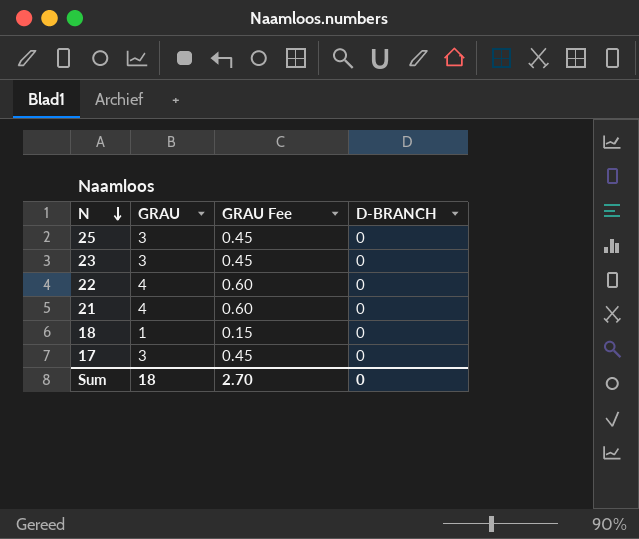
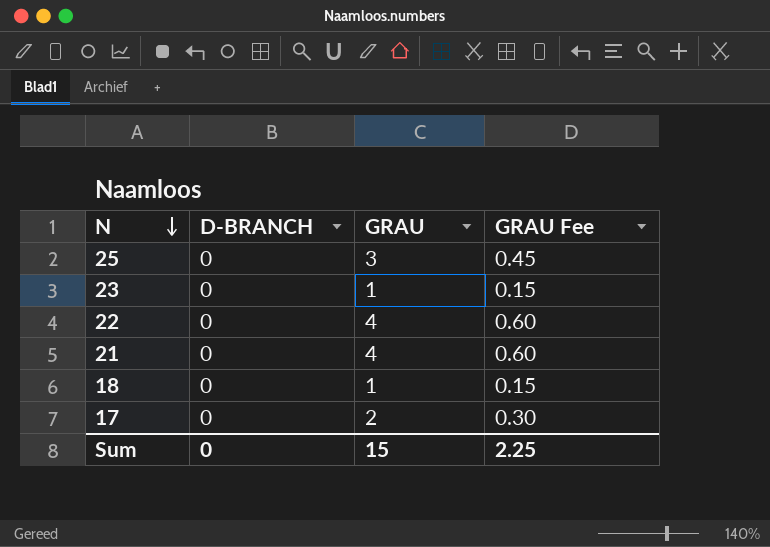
column D-BRANCH | position: 4 -> 2
23 | GRAU: 3 -> 1
23 | GRAU Fee: 0.45 -> 0.15
17 | GRAU: 3 -> 2
17 | GRAU Fee: 0.45 -> 0.30
Sum | GRAU: 18 -> 15
Sum | GRAU Fee: 2.70 -> 2.25

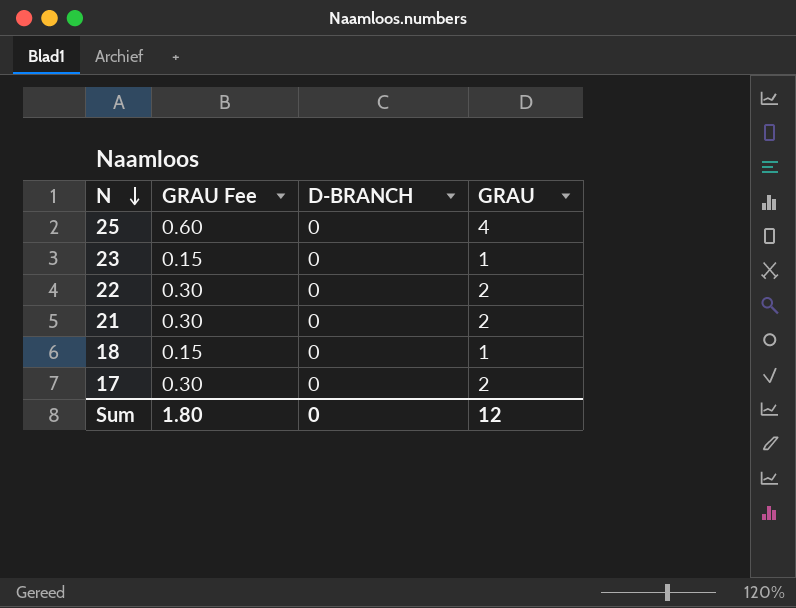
column GRAU Fee | position: 4 -> 2
25 | GRAU Fee: 0.45 -> 0.60
25 | GRAU: 3 -> 4
22 | GRAU Fee: 0.60 -> 0.30
22 | GRAU: 4 -> 2
21 | GRAU Fee: 0.60 -> 0.30
21 | GRAU: 4 -> 2
Sum | GRAU Fee: 2.25 -> 1.80
Sum | GRAU: 15 -> 12

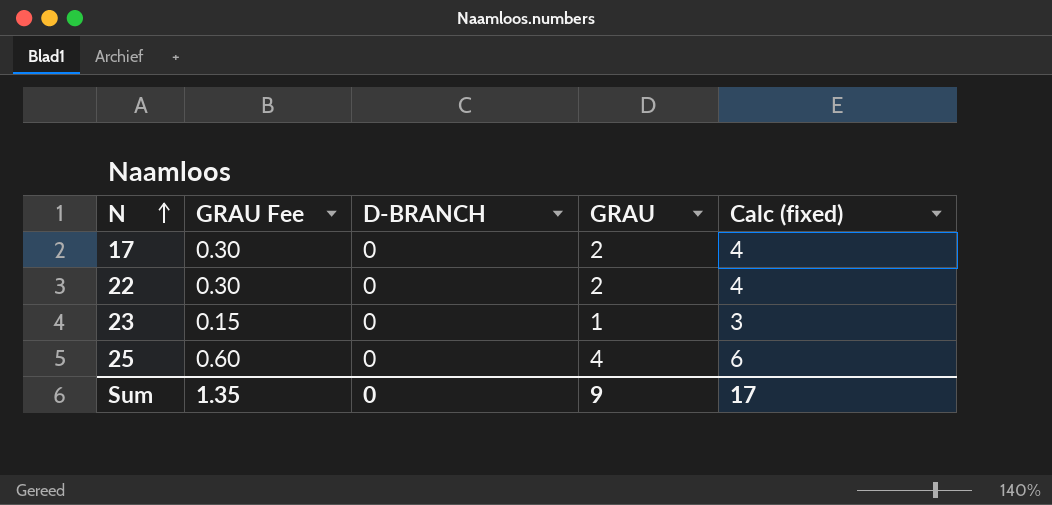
row order: N descending -> N ascending
column Calc (fixed) | formula: none -> [GRAU] + 2
row 21: 0.30 | 0 | 2 -> none
row 18: 0.15 | 0 | 1 -> none
Sum | GRAU Fee: 1.80 -> 1.35
Sum | GRAU: 12 -> 9

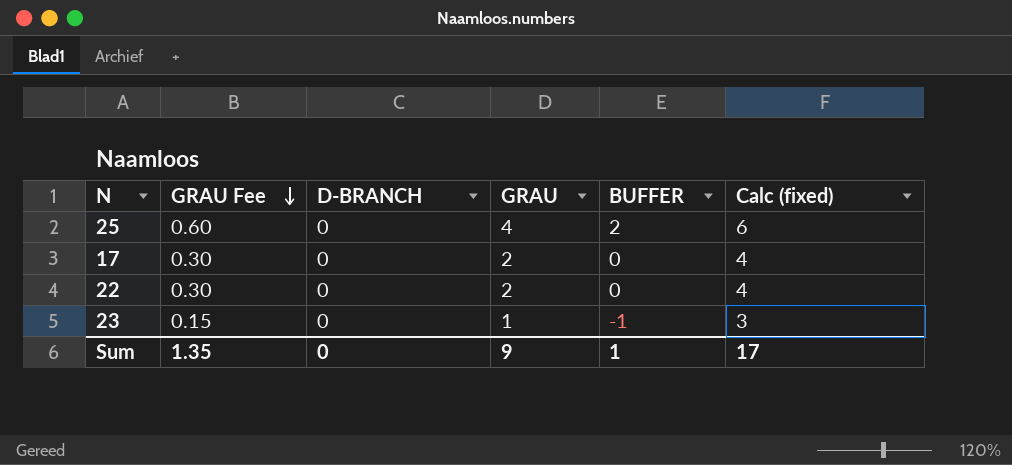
row order: N ascending -> GRAU Fee descending
column BUFFER | formula: none -> [GRAU] - 2

